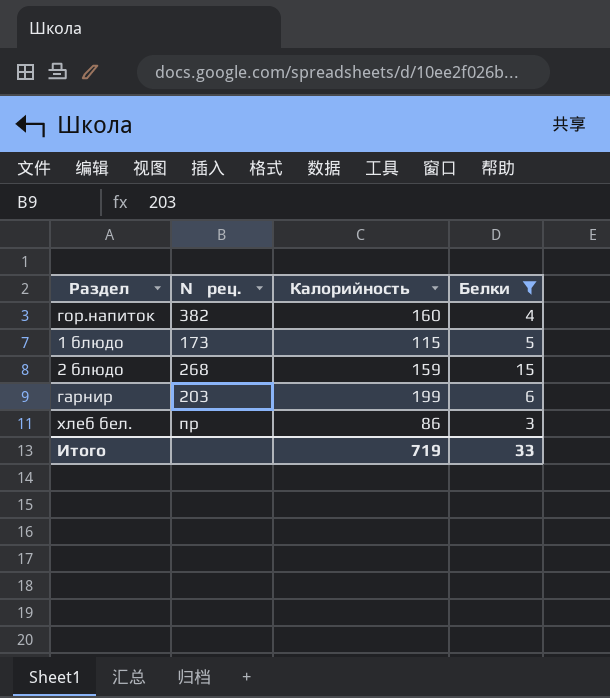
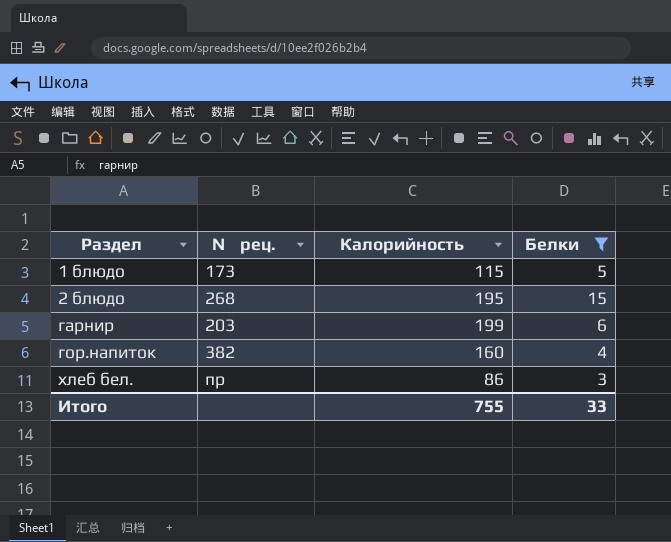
row order: none -> Раздел ascending
2 блюдо | Калорийность: 159 -> 195
Итого | Калорийность: 719 -> 755

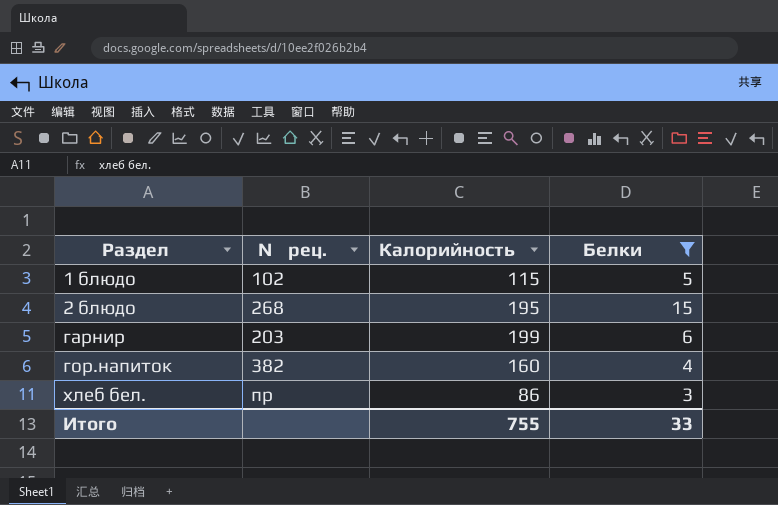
1 блюдо | № рец.: 173 -> 102

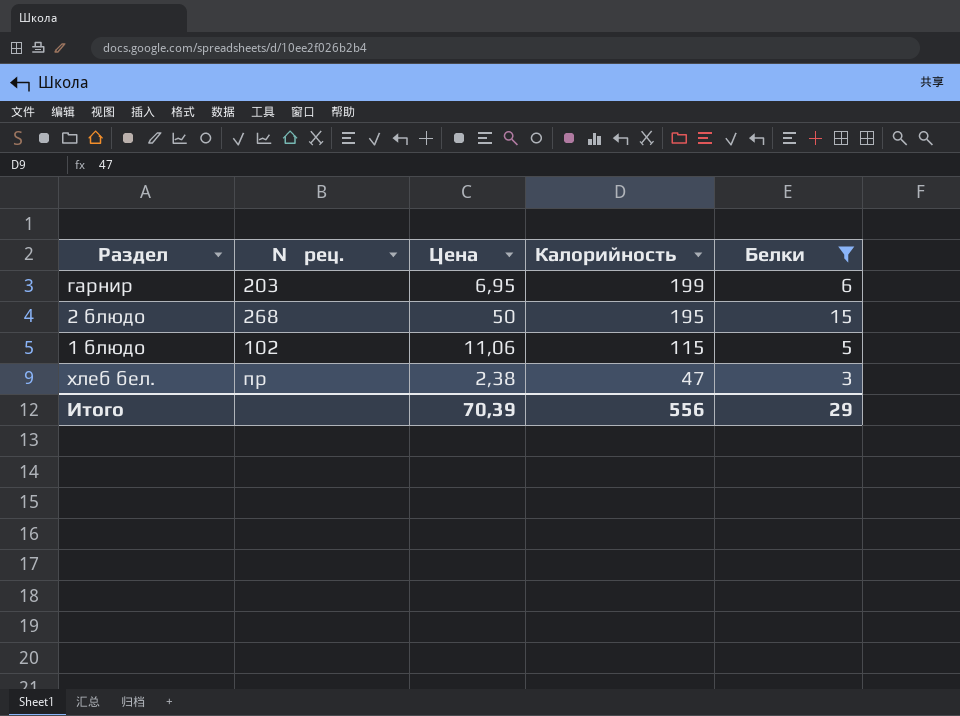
row order: Раздел ascending -> Калорийность descending
column Цена | position: none -> 3
row гор.напиток: 382 | 160 | 4 -> none
хлеб бел. | Калорийность: 86 -> 47
Итого | Калорийность: 755 -> 556
Итого | Белки: 33 -> 29

